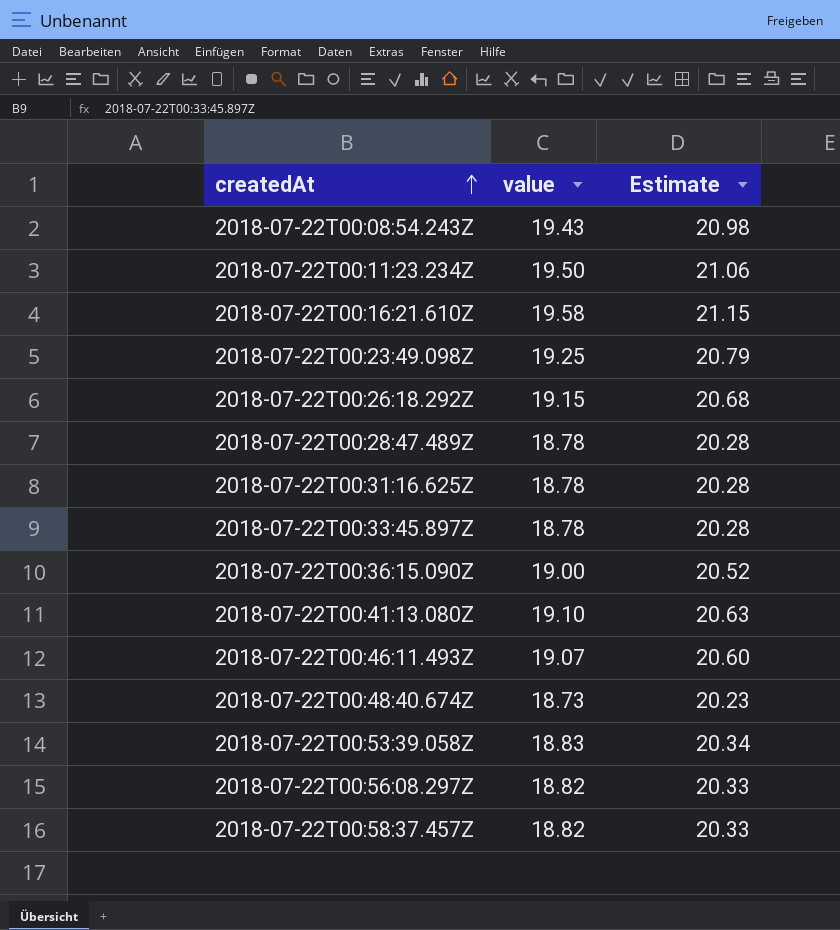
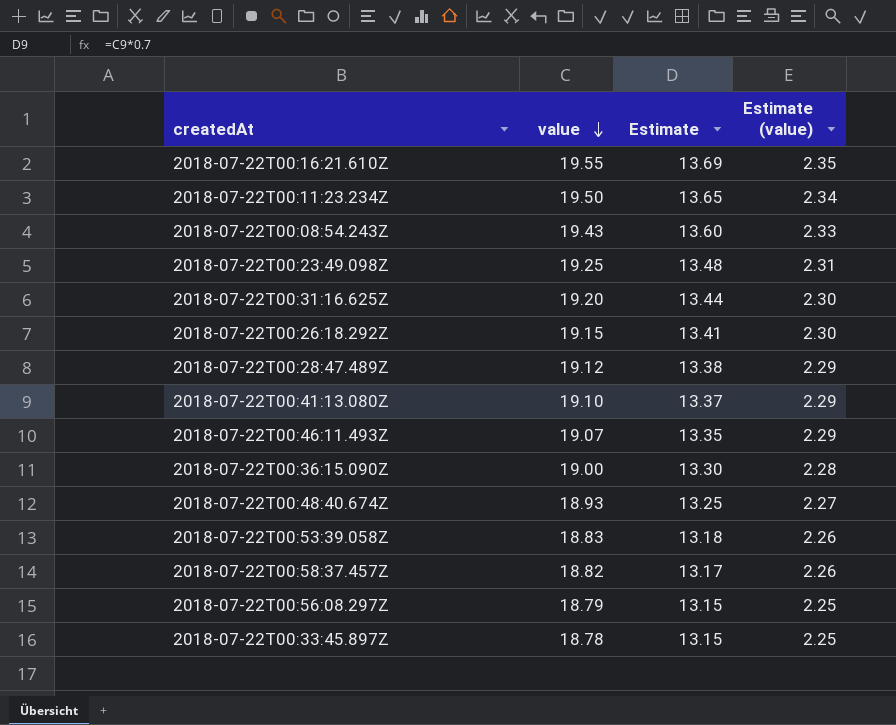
row order: createdAt ascending -> value descending
column Estimate | formula: [value] * 1.08 -> [value] * 0.7
column Estimate (value) | formula: none -> [value] * 0.12
2018-07-22T00:16:21.610Z | value: 19.58 -> 19.55
2018-07-22T00:31:16.625Z | value: 18.78 -> 19.20
2018-07-22T00:28:47.489Z | value: 18.78 -> 19.12
2018-07-22T00:48:40.674Z | value: 18.73 -> 18.93
2018-07-22T00:56:08.297Z | value: 18.82 -> 18.79

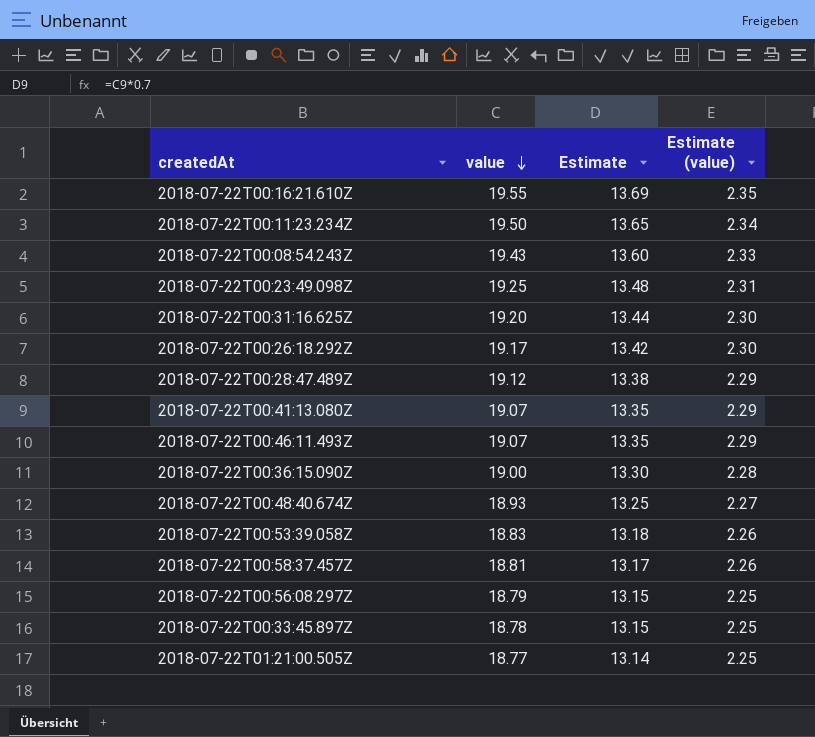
2018-07-22T00:26:18.292Z | value: 19.15 -> 19.17
2018-07-22T00:26:18.292Z | Estimate: 13.41 -> 13.42
2018-07-22T00:41:13.080Z | value: 19.10 -> 19.07
2018-07-22T00:41:13.080Z | Estimate: 13.37 -> 13.35
2018-07-22T00:58:37.457Z | value: 18.82 -> 18.81
row 2018-07-22T01:21:00.505Z: none -> 18.77 | 13.14 | 2.25

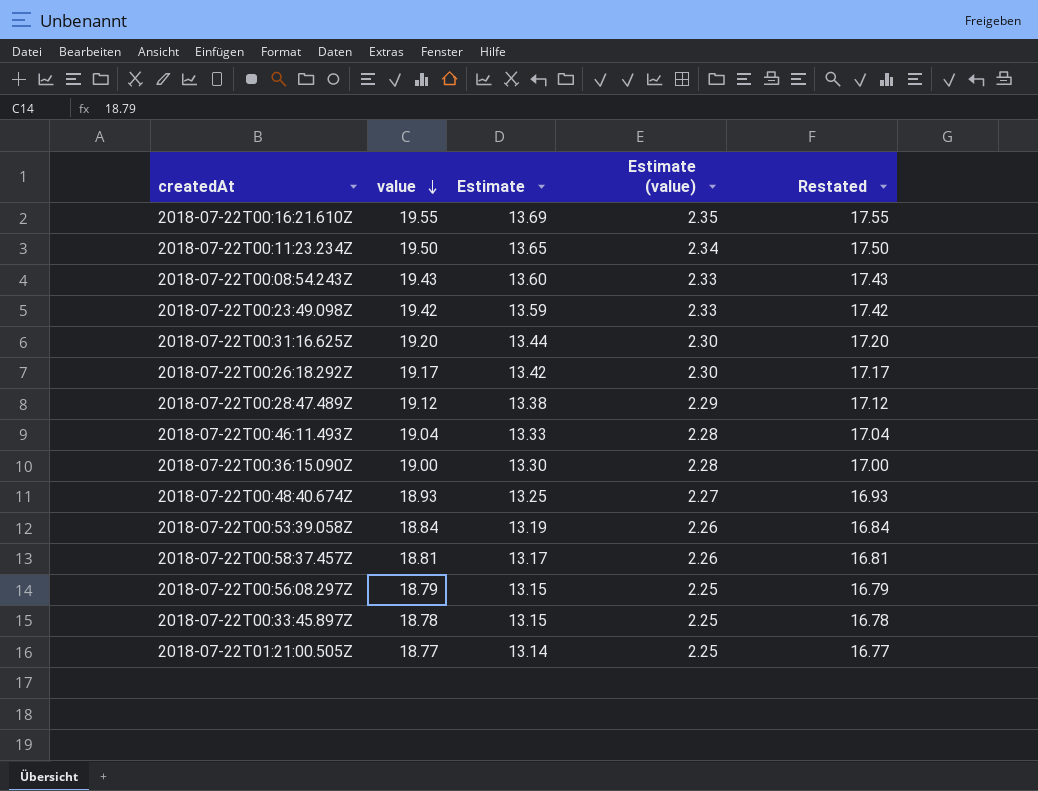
column Restated | formula: none -> [value] - 2
row 2018-07-22T00:41:13.080Z: 19.07 | 13.35 | 2.29 -> none
2018-07-22T00:23:49.098Z | value: 19.25 -> 19.42
2018-07-22T00:23:49.098Z | Estimate: 13.48 -> 13.59
2018-07-22T00:23:49.098Z | Estimate (value): 2.31 -> 2.33
2018-07-22T00:46:11.493Z | value: 19.07 -> 19.04
2018-07-22T00:46:11.493Z | Estimate: 13.35 -> 13.33
2018-07-22T00:46:11.493Z | Estimate (value): 2.29 -> 2.28
2018-07-22T00:53:39.058Z | value: 18.83 -> 18.84
2018-07-22T00:53:39.058Z | Estimate: 13.18 -> 13.19

